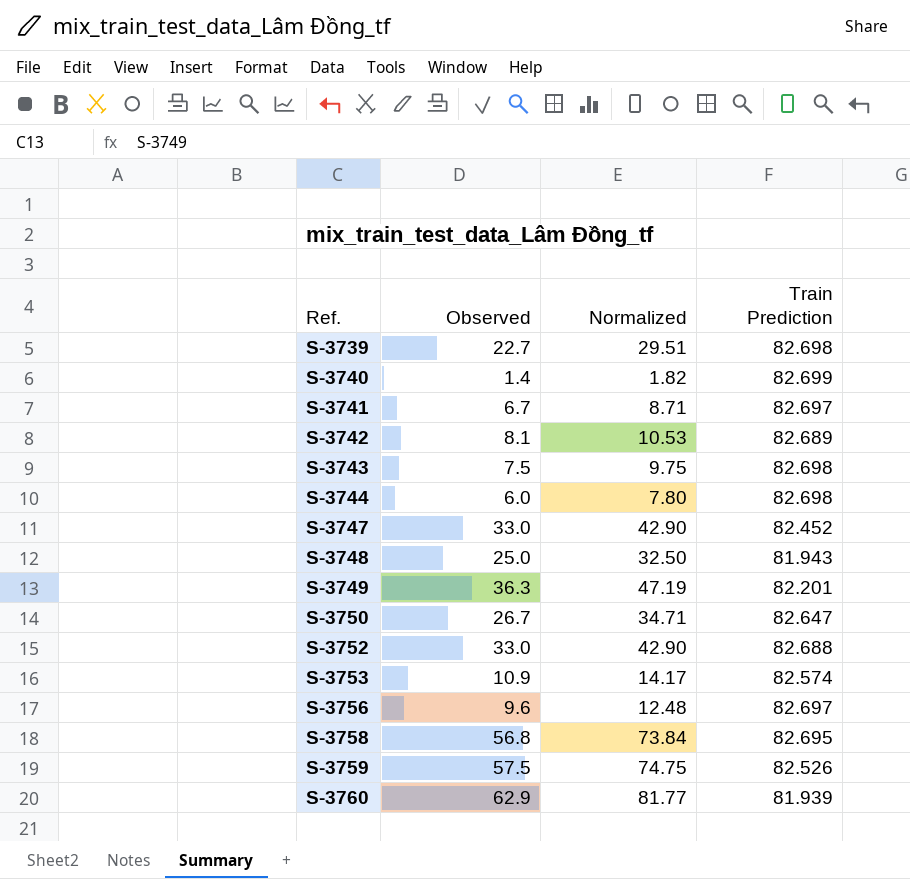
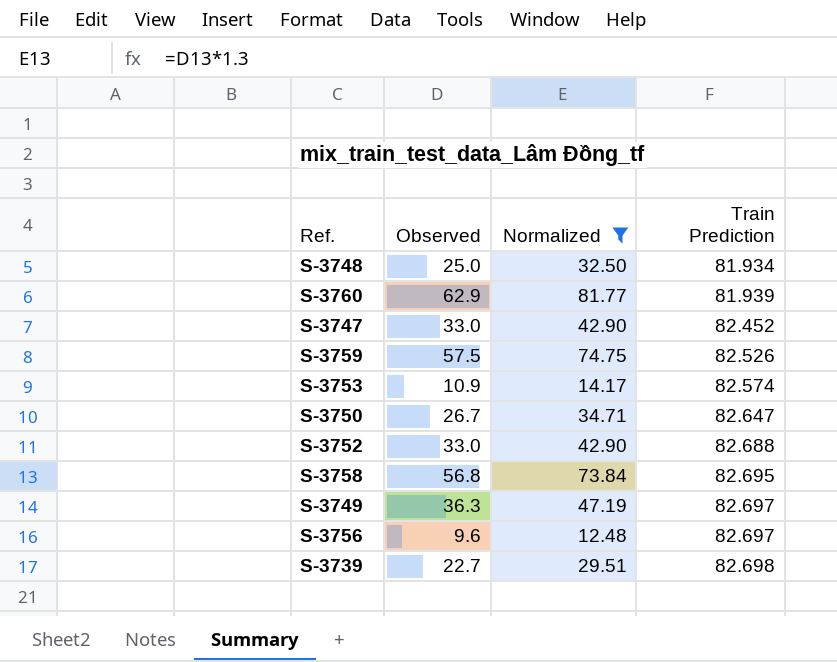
filter: none -> Normalized >= 12.48
row order: Ref. ascending -> Train Prediction ascending
S-3748 | Train Prediction: 81.943 -> 81.934
S-3749 | Train Prediction: 82.201 -> 82.697

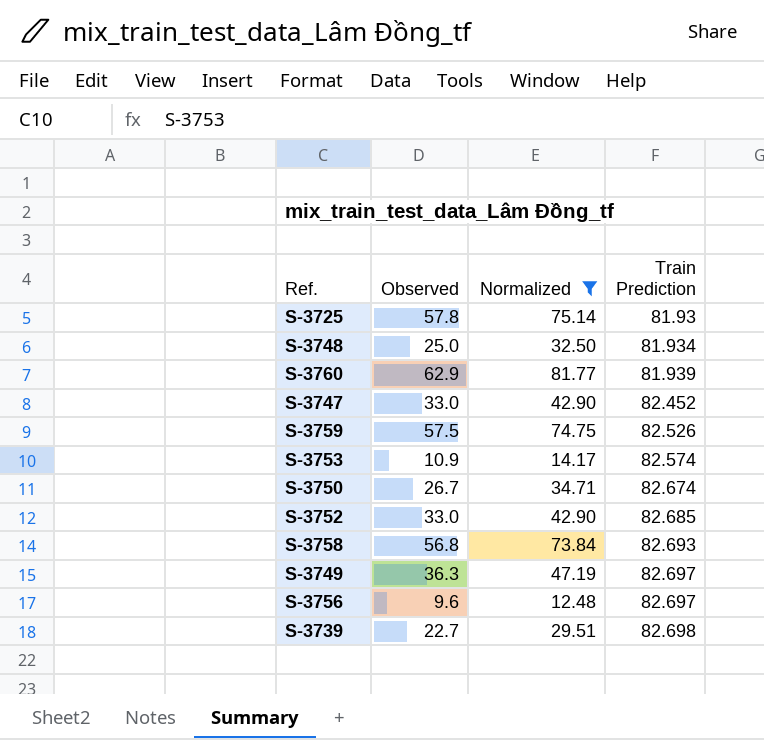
row S-3725: none -> 57.8 | 75.14 | 81.93
S-3750 | Train Prediction: 82.647 -> 82.674
S-3752 | Train Prediction: 82.688 -> 82.685
S-3758 | Train Prediction: 82.695 -> 82.693

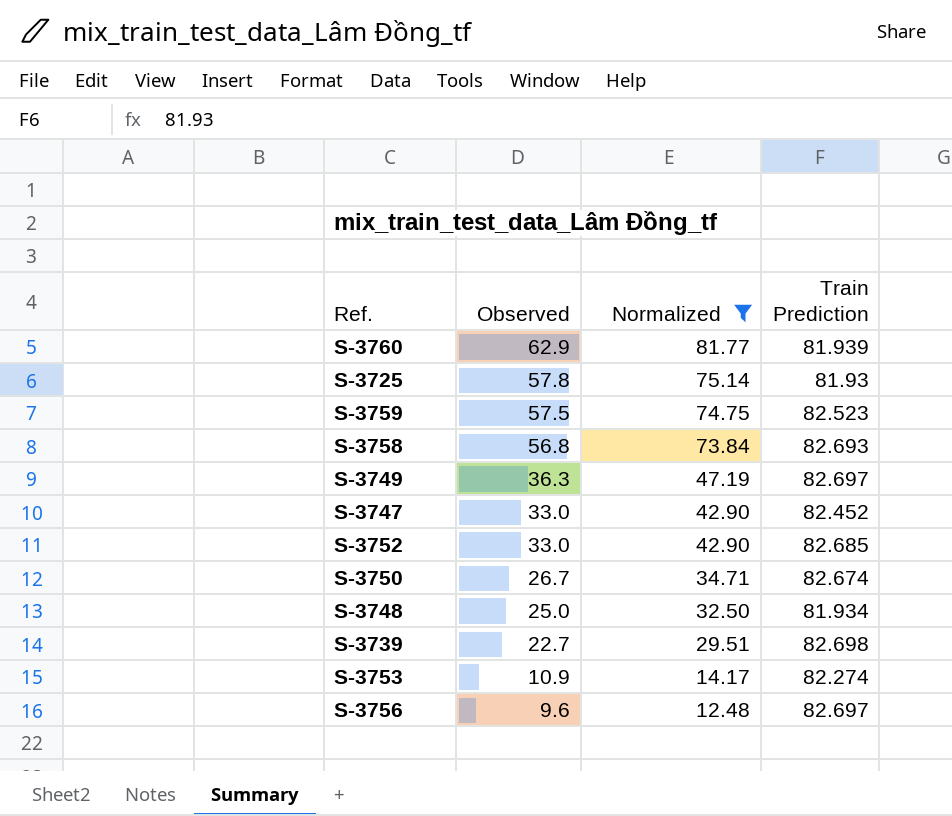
row order: Train Prediction ascending -> Observed descending
S-3759 | Train Prediction: 82.526 -> 82.523
S-3753 | Train Prediction: 82.574 -> 82.274

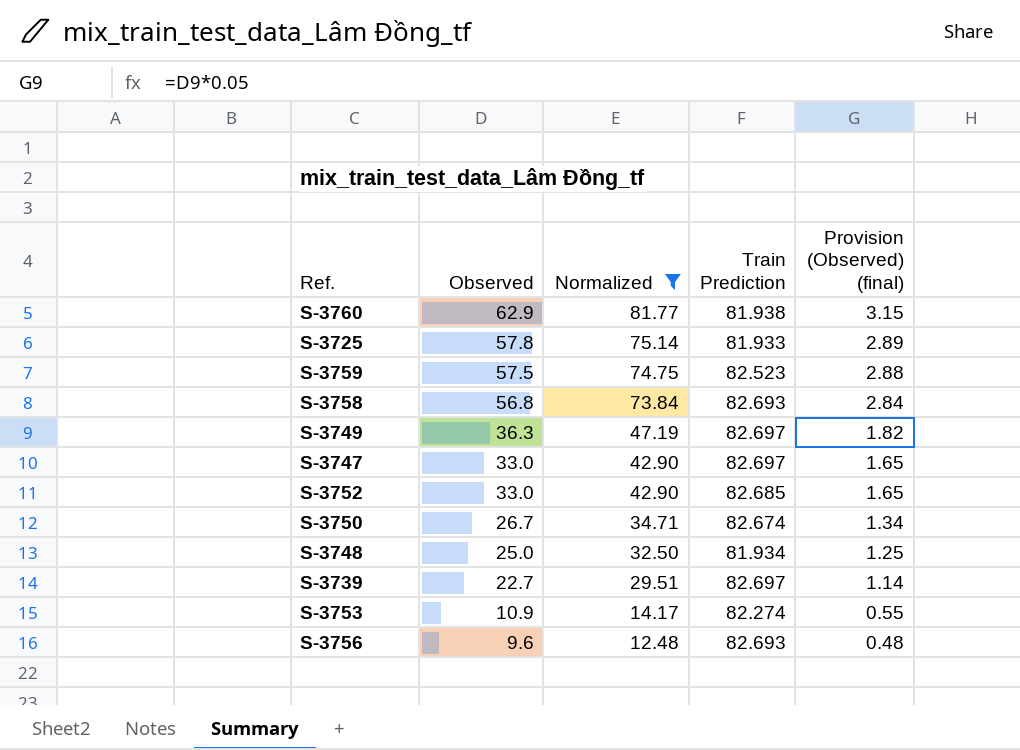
column Provision (Observed) (final) | formula: none -> [Observed] * 0.05
S-3760 | Train Prediction: 81.939 -> 81.938
S-3725 | Train Prediction: 81.93 -> 81.933
S-3747 | Train Prediction: 82.452 -> 82.697
S-3739 | Train Prediction: 82.698 -> 82.697
S-3756 | Train Prediction: 82.697 -> 82.693

